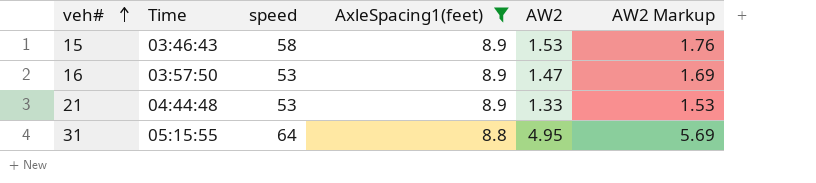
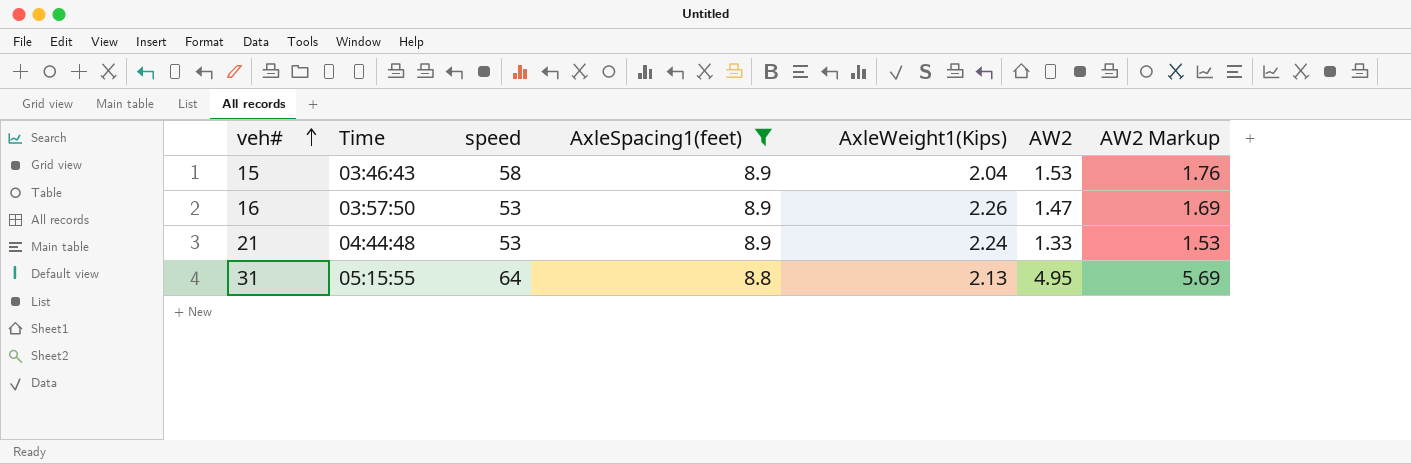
column AxleWeight1(Kips) | position: none -> 5

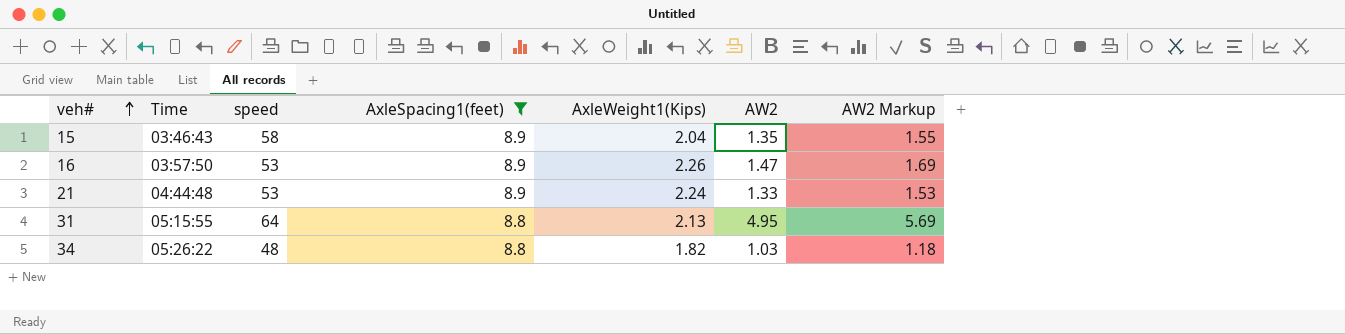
15 | AW2: 1.53 -> 1.35
15 | AW2 Markup: 1.76 -> 1.55
row 34: none -> 05:26:22 | 48 | 8.8 | 1.82 | 1.03 | 1.18

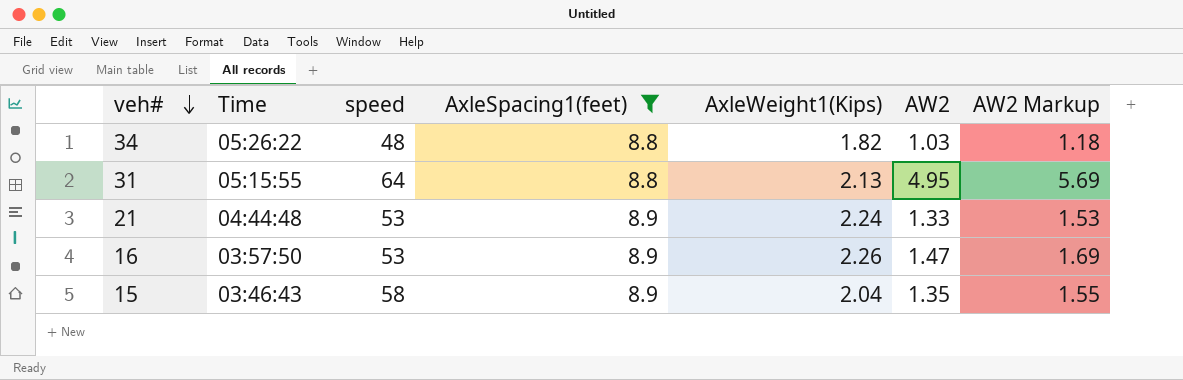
row order: veh# ascending -> veh# descending

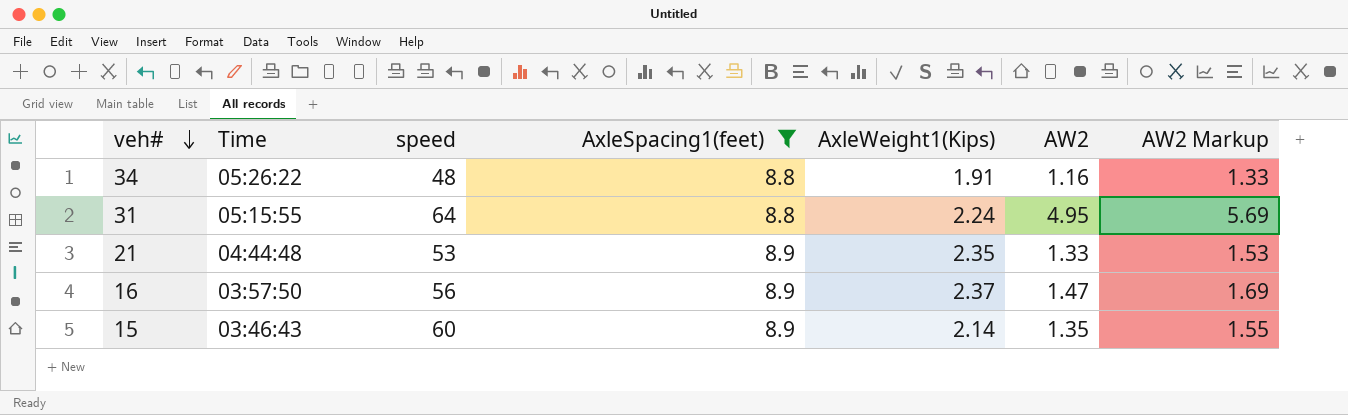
34 | AxleWeight1(Kips): 1.82 -> 1.91
34 | AW2: 1.03 -> 1.16
34 | AW2 Markup: 1.18 -> 1.33
31 | AxleWeight1(Kips): 2.13 -> 2.24
21 | AxleWeight1(Kips): 2.24 -> 2.35
16 | speed: 53 -> 56
16 | AxleWeight1(Kips): 2.26 -> 2.37
15 | speed: 58 -> 60
15 | AxleWeight1(Kips): 2.04 -> 2.14

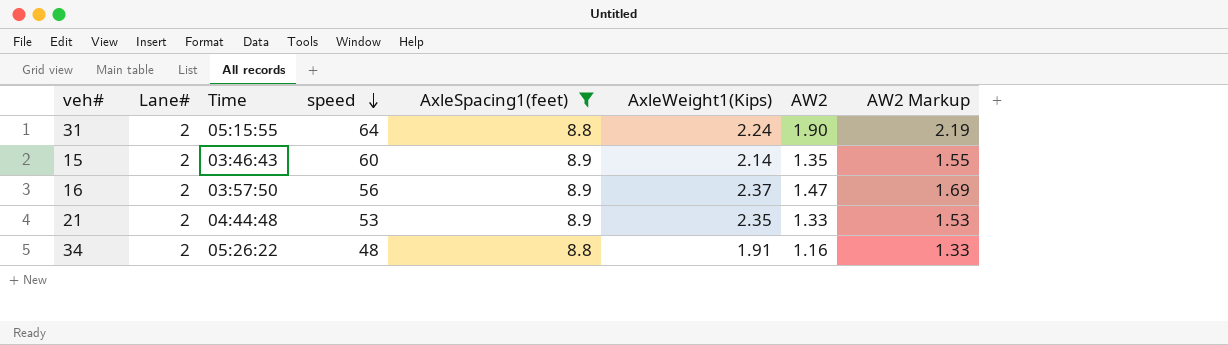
row order: veh# descending -> speed descending
column Lane# | position: none -> 2
31 | AW2: 4.95 -> 1.90
31 | AW2 Markup: 5.69 -> 2.19

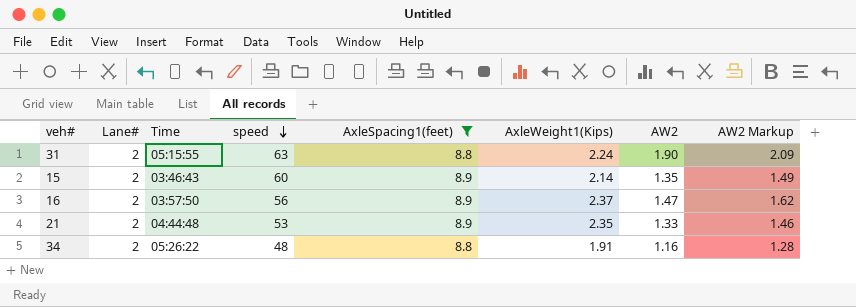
column AW2 Markup | formula: [AW2] * 1.15 -> [AW2] * 1.1
31 | speed: 64 -> 63

